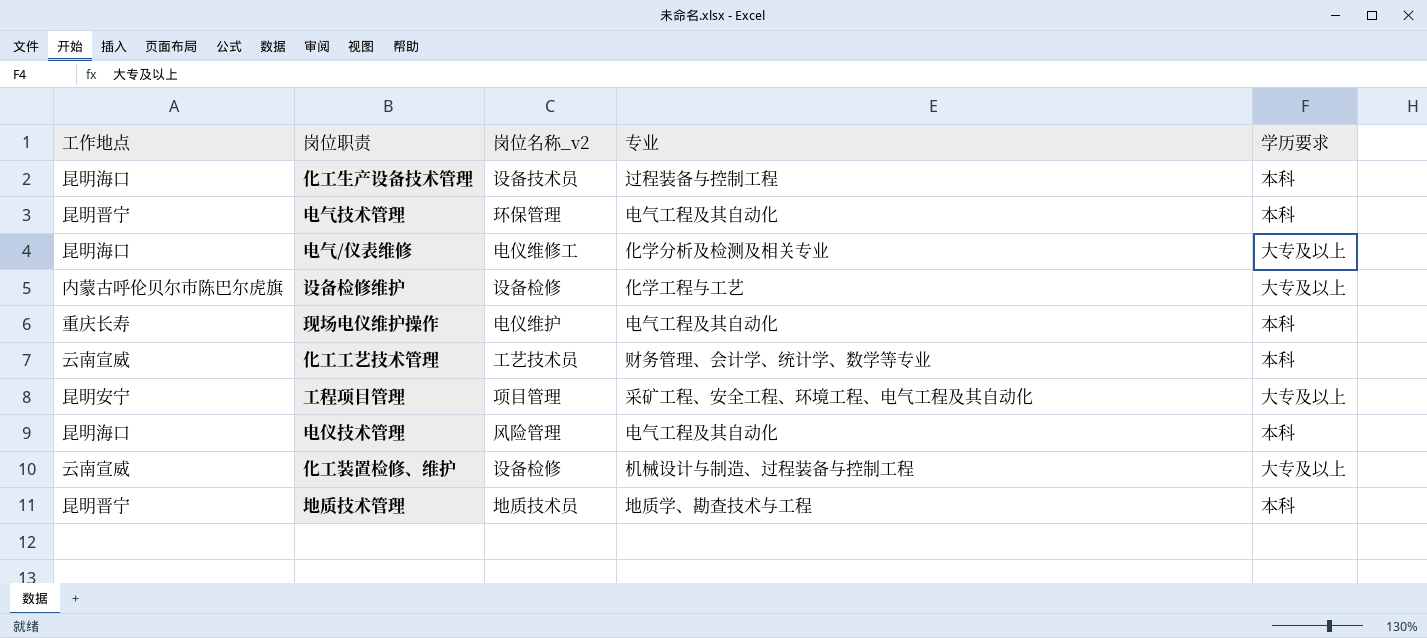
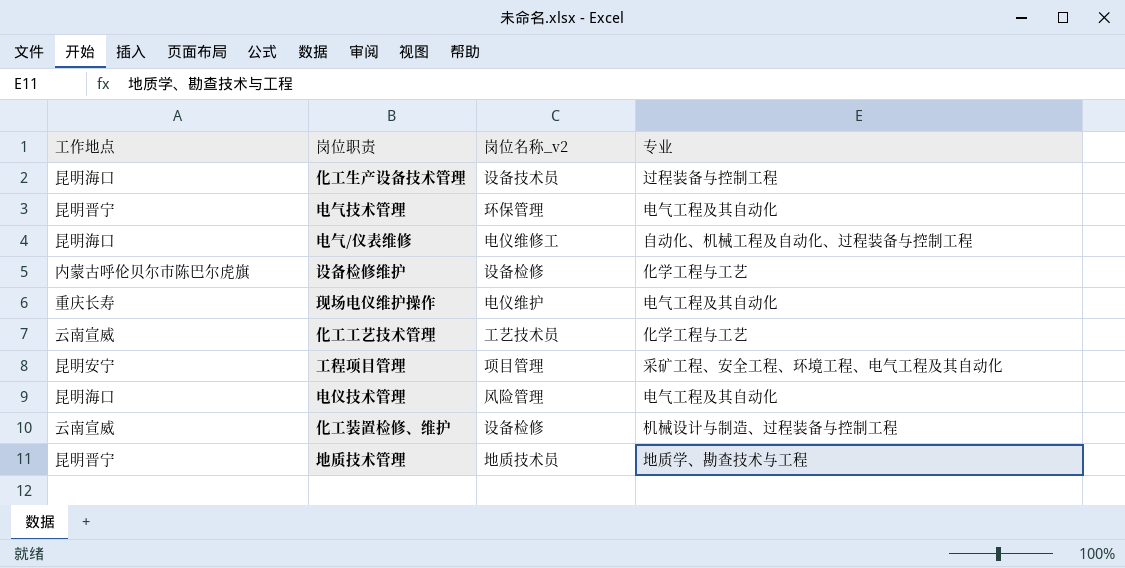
column 学历要求 | position: 5 -> none
电气/仪表维修 | 专业: 化学分析及检测及相关专业 -> 自动化、机械工程及自动化、过程装备与控制工程
化工工艺技术管理 | 专业: 财务管理、会计学、统计学、数学等专业 -> 化学工程与工艺

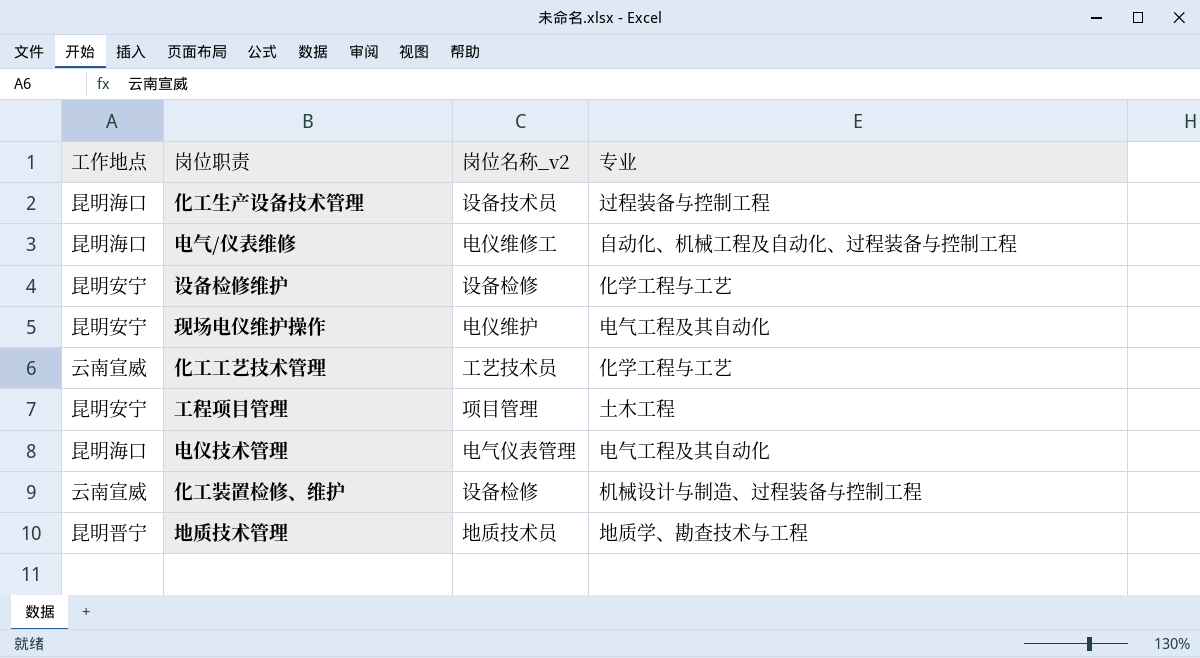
row 电气技术管理: 昆明晋宁 | 环保管理 | 电气工程及其自动化 -> none
设备检修维护 | 工作地点: 内蒙古呼伦贝尔市陈巴尔虎旗 -> 昆明安宁
现场电仪维护操作 | 工作地点: 重庆长寿 -> 昆明安宁
工程项目管理 | 专业: 采矿工程、安全工程、环境工程、电气工程及其自动化 -> 土木工程
电仪技术管理 | 岗位名称_v2: 风险管理 -> 电气仪表管理

